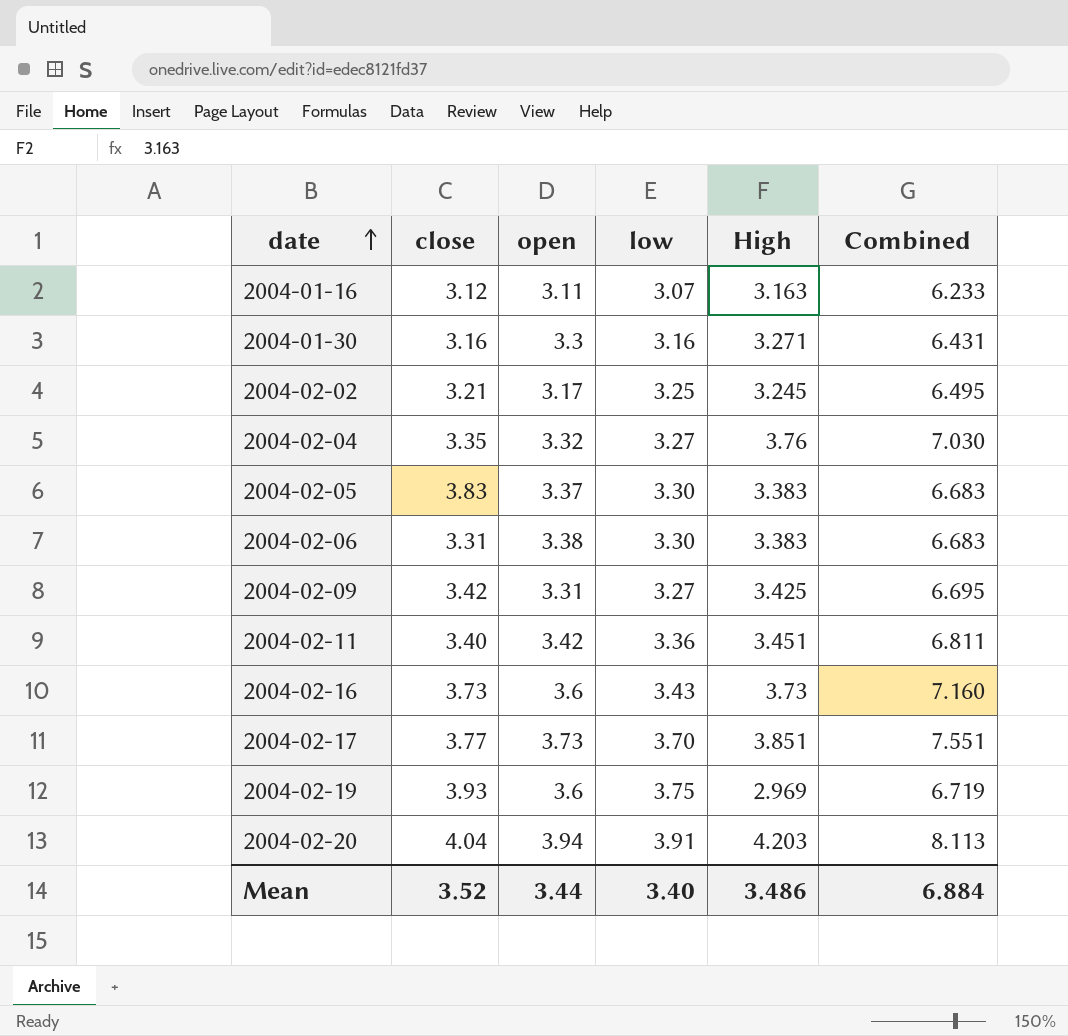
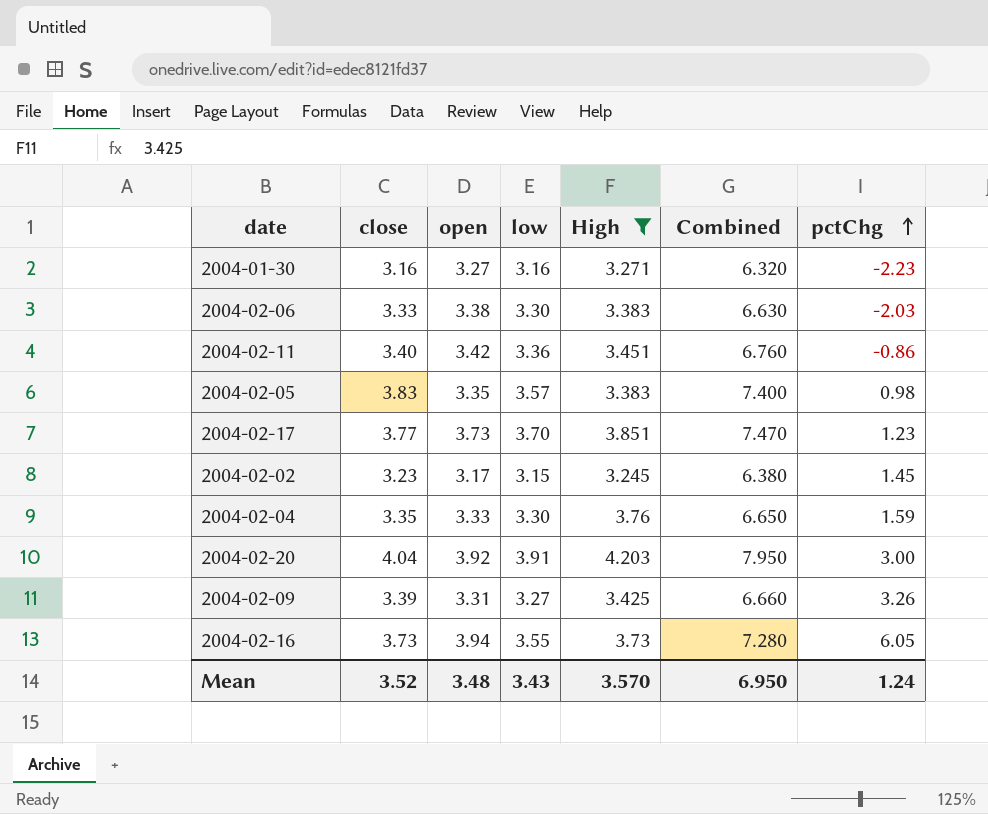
filter: none -> High >= 3.245
row order: date ascending -> pctChg ascending
column Combined | formula: [low] + [High] -> [close] + [low]
column pctChg | position: none -> 7
2004-01-30 | open: 3.3 -> 3.27
2004-02-06 | close: 3.31 -> 3.33
2004-02-05 | open: 3.37 -> 3.35
2004-02-05 | low: 3.30 -> 3.57
2004-02-02 | close: 3.21 -> 3.23
2004-02-02 | low: 3.25 -> 3.15
2004-02-04 | open: 3.32 -> 3.33
2004-02-04 | low: 3.27 -> 3.30
2004-02-20 | open: 3.94 -> 3.92
2004-02-09 | close: 3.42 -> 3.39
2004-02-16 | open: 3.6 -> 3.94
2004-02-16 | low: 3.43 -> 3.55
Mean | open: 3.44 -> 3.48
Mean | low: 3.40 -> 3.43
Mean | High: 3.486 -> 3.570
Mean | Combined: 6.884 -> 6.950

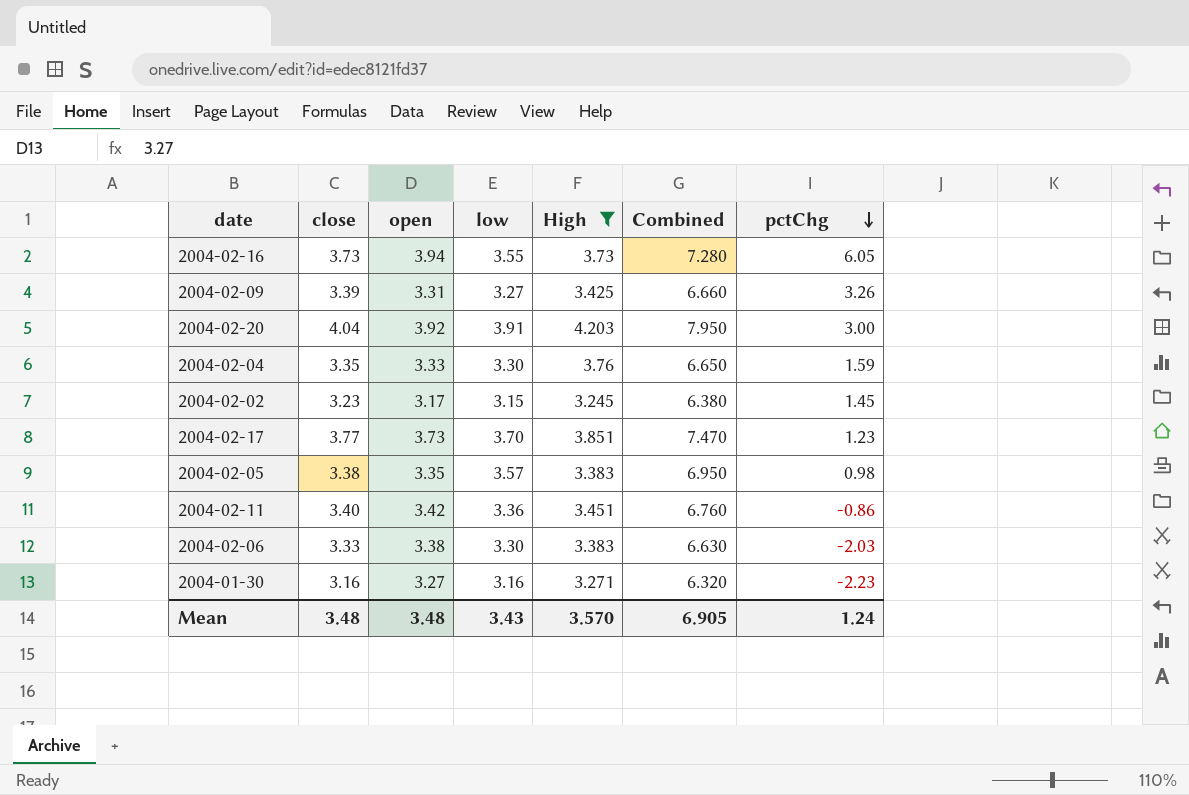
row order: pctChg ascending -> pctChg descending
2004-02-05 | close: 3.83 -> 3.38
2004-02-05 | Combined: 7.400 -> 6.950
Mean | close: 3.52 -> 3.48
Mean | Combined: 6.950 -> 6.905

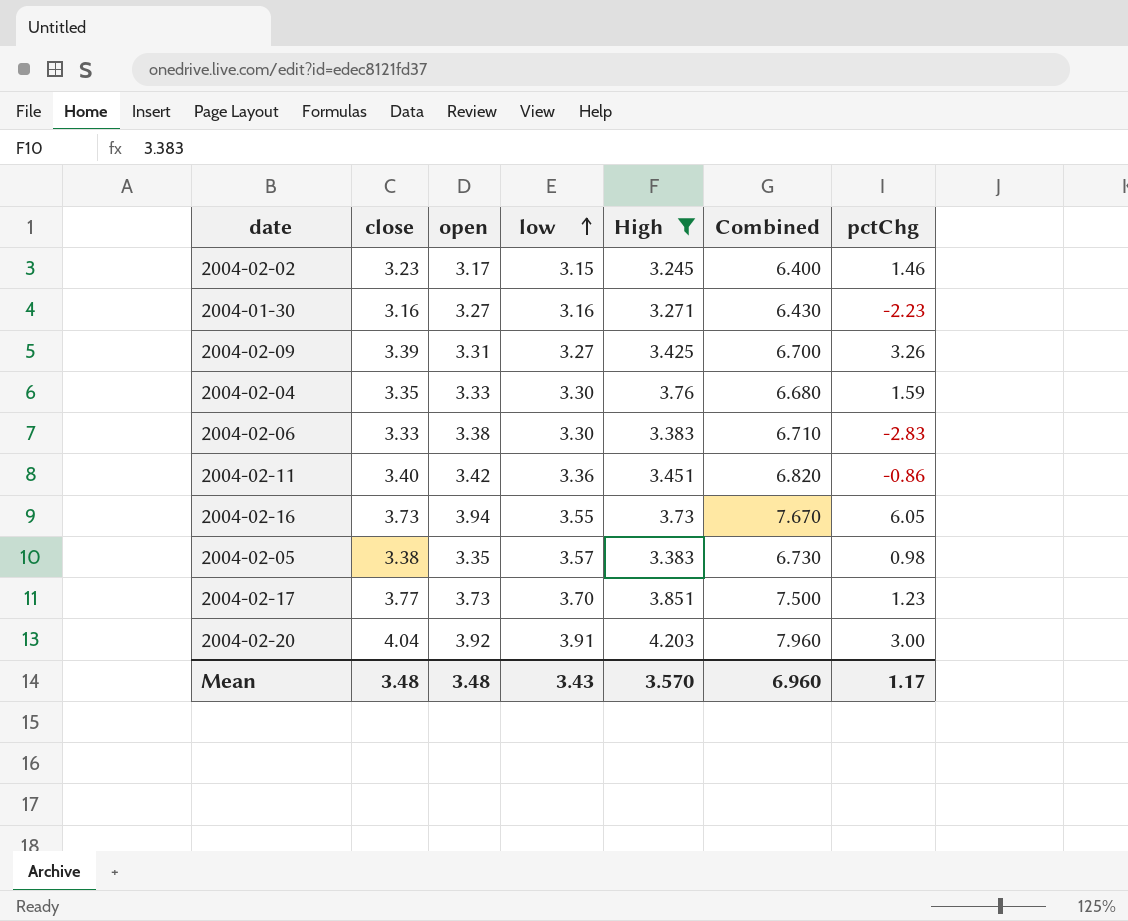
row order: pctChg descending -> low ascending
column Combined | formula: [close] + [low] -> [close] + [open]
2004-02-02 | pctChg: 1.45 -> 1.46
2004-02-06 | pctChg: -2.03 -> -2.83
Mean | Combined: 6.905 -> 6.960
Mean | pctChg: 1.24 -> 1.17

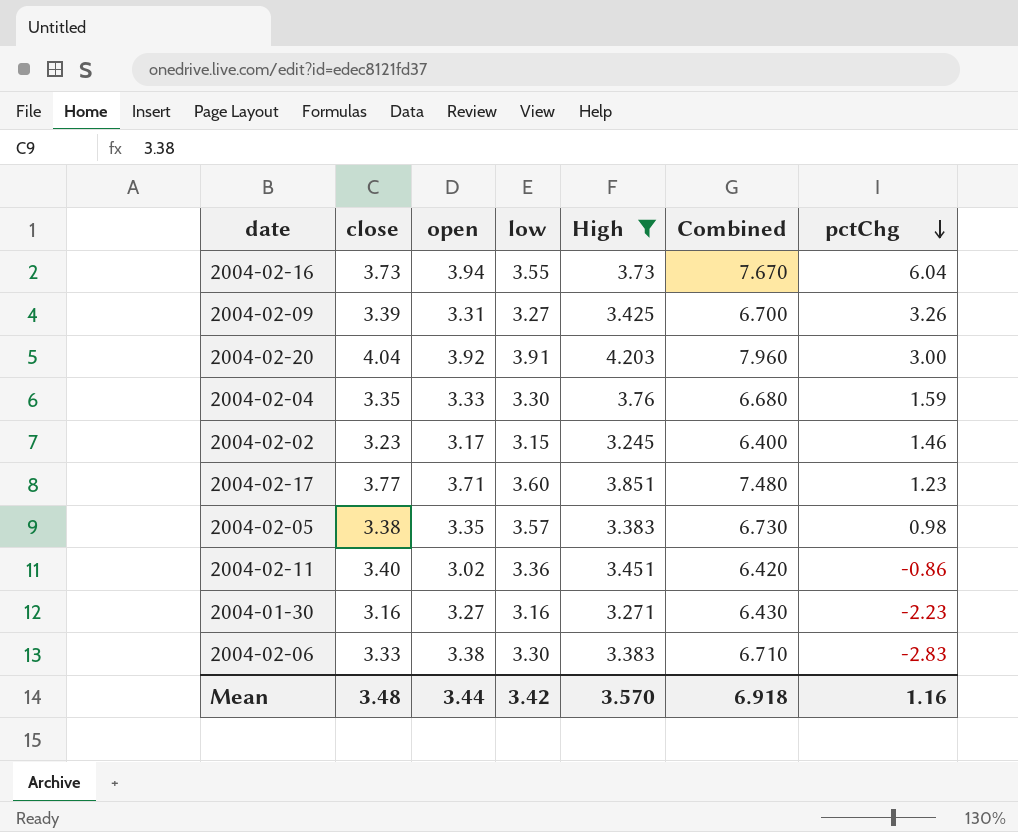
row order: low ascending -> pctChg descending
2004-02-16 | pctChg: 6.05 -> 6.04
2004-02-17 | open: 3.73 -> 3.71
2004-02-17 | low: 3.70 -> 3.60
2004-02-17 | Combined: 7.500 -> 7.480
2004-02-11 | open: 3.42 -> 3.02
2004-02-11 | Combined: 6.820 -> 6.420
Mean | open: 3.48 -> 3.44
Mean | low: 3.43 -> 3.42
Mean | Combined: 6.960 -> 6.918
Mean | pctChg: 1.17 -> 1.16

